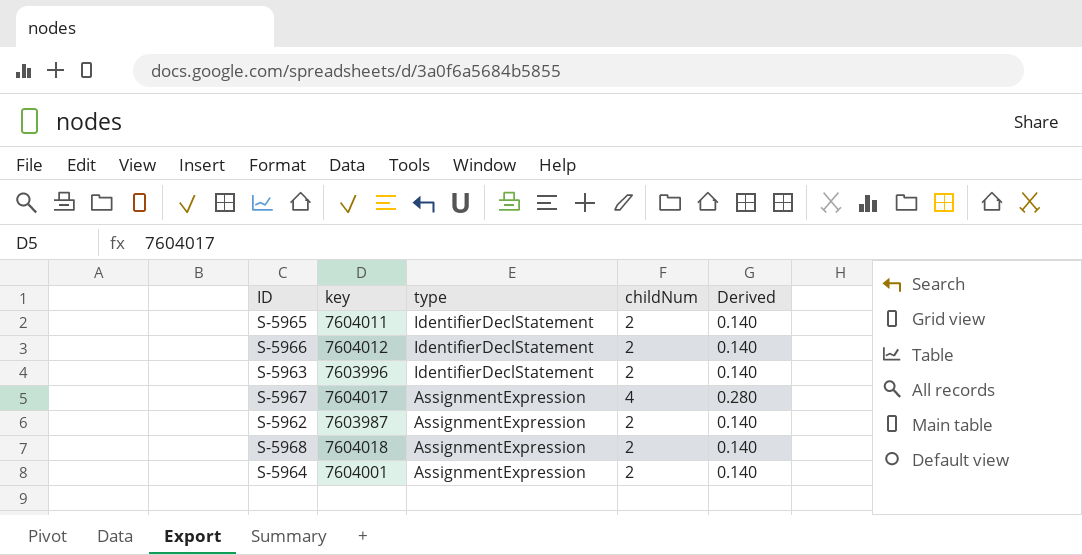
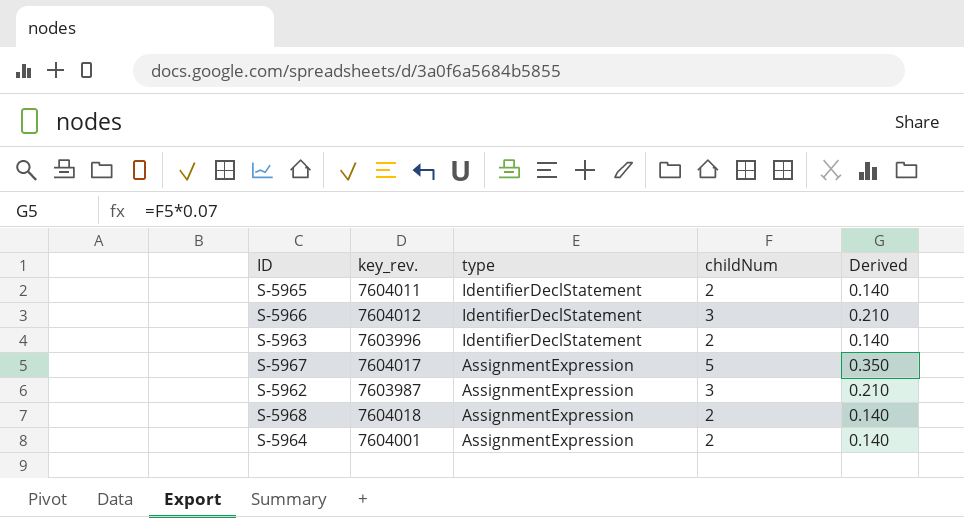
column name: key -> key_rev.
S-5966 | childNum: 2 -> 3
S-5966 | Derived: 0.140 -> 0.210
S-5967 | childNum: 4 -> 5
S-5967 | Derived: 0.280 -> 0.350
S-5962 | childNum: 2 -> 3
S-5962 | Derived: 0.140 -> 0.210

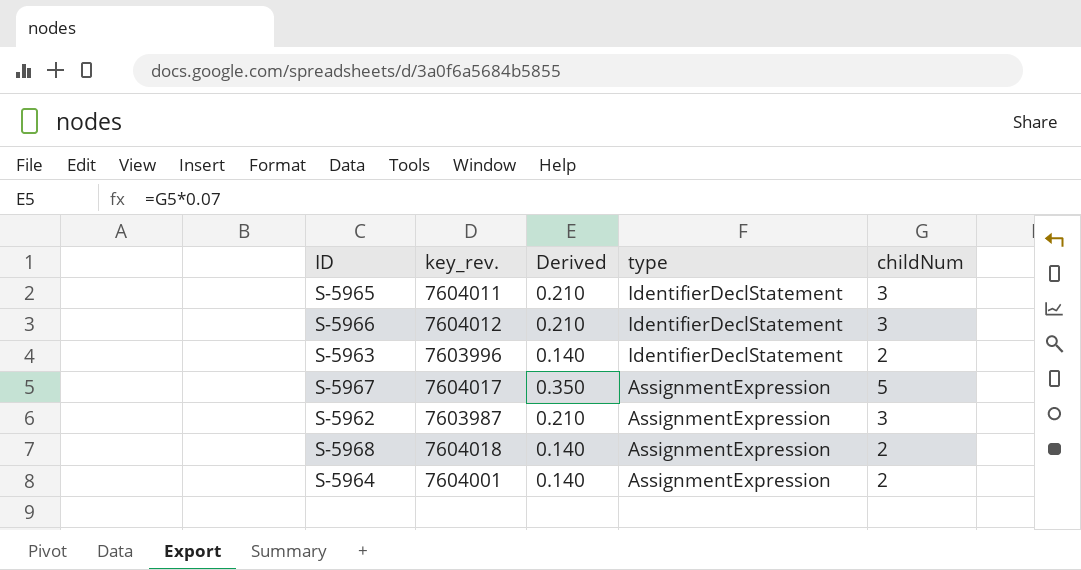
column Derived | position: 5 -> 3
S-5965 | Derived: 0.140 -> 0.210
S-5965 | childNum: 2 -> 3

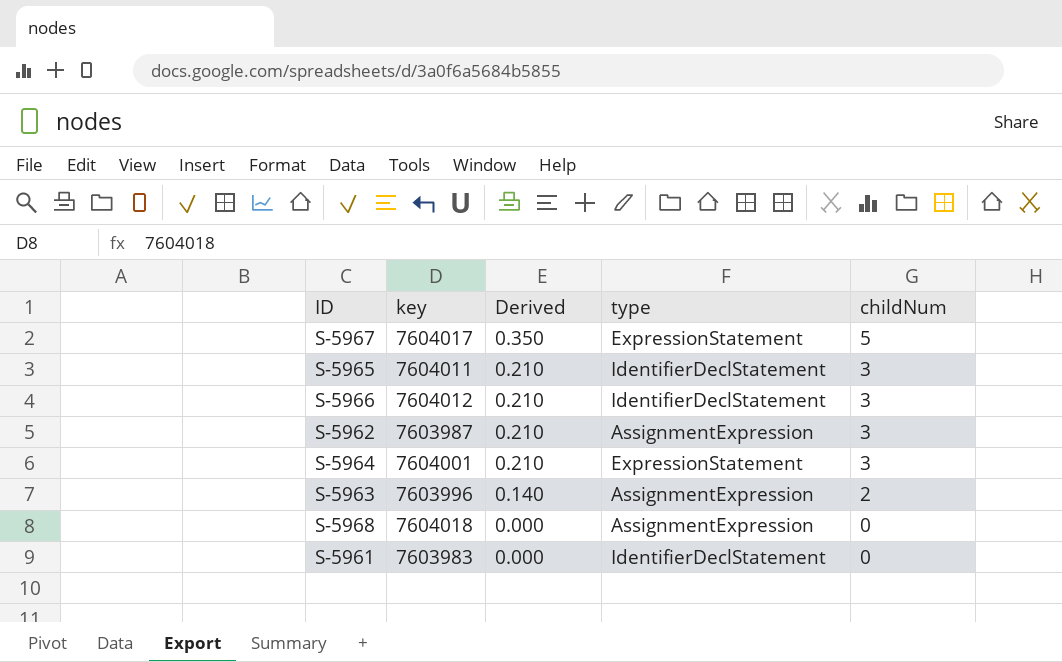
row order: type descending -> Derived descending
column name: key_rev. -> key
S-5967 | type: AssignmentExpression -> ExpressionStatement
S-5964 | Derived: 0.140 -> 0.210
S-5964 | type: AssignmentExpression -> ExpressionStatement
S-5964 | childNum: 2 -> 3
S-5963 | type: IdentifierDeclStatement -> AssignmentExpression
S-5968 | Derived: 0.140 -> 0.000
S-5968 | childNum: 2 -> 0
row S-5961: none -> 7603983 | 0.000 | IdentifierDeclStatement | 0

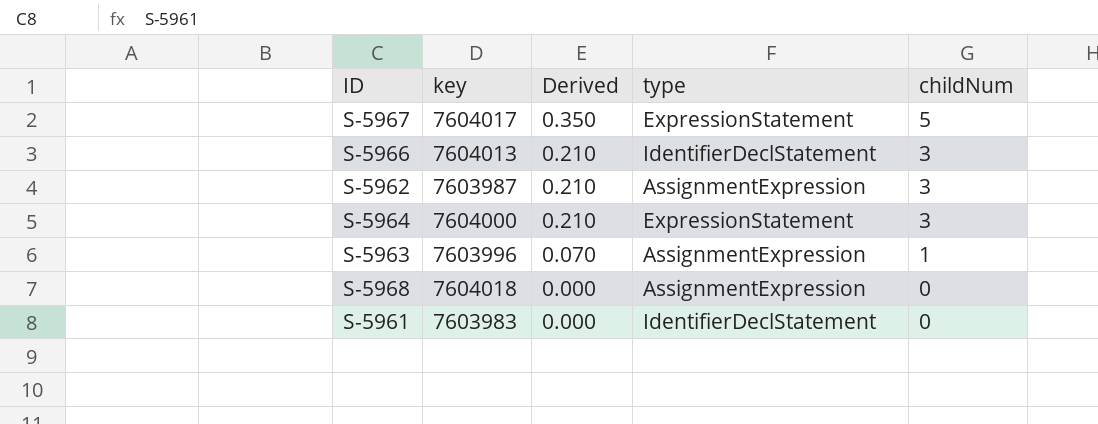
row S-5965: 7604011 | 0.210 | IdentifierDeclStatement | 3 -> none
S-5966 | key: 7604012 -> 7604013
S-5964 | key: 7604001 -> 7604000
S-5963 | Derived: 0.140 -> 0.070
S-5963 | childNum: 2 -> 1

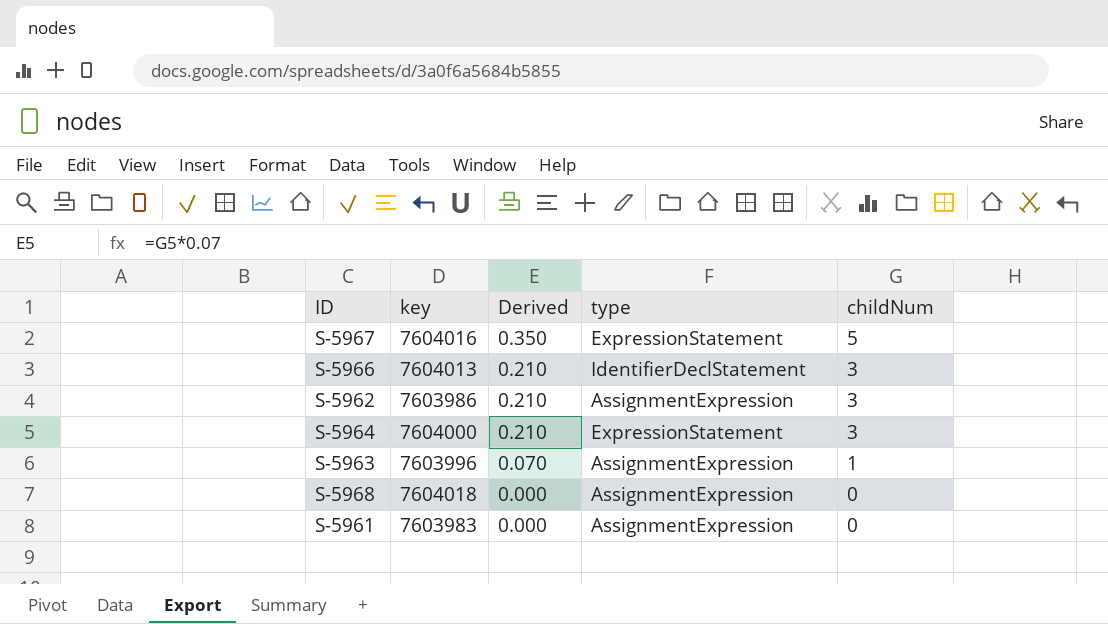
S-5967 | key: 7604017 -> 7604016
S-5962 | key: 7603987 -> 7603986
S-5961 | type: IdentifierDeclStatement -> AssignmentExpression

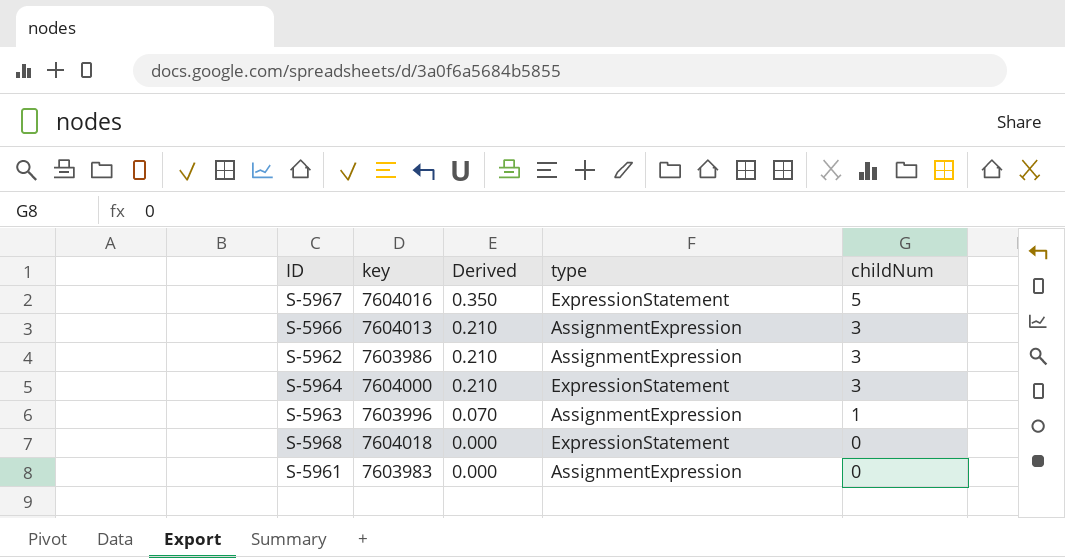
S-5966 | type: IdentifierDeclStatement -> AssignmentExpression
S-5968 | type: AssignmentExpression -> ExpressionStatement

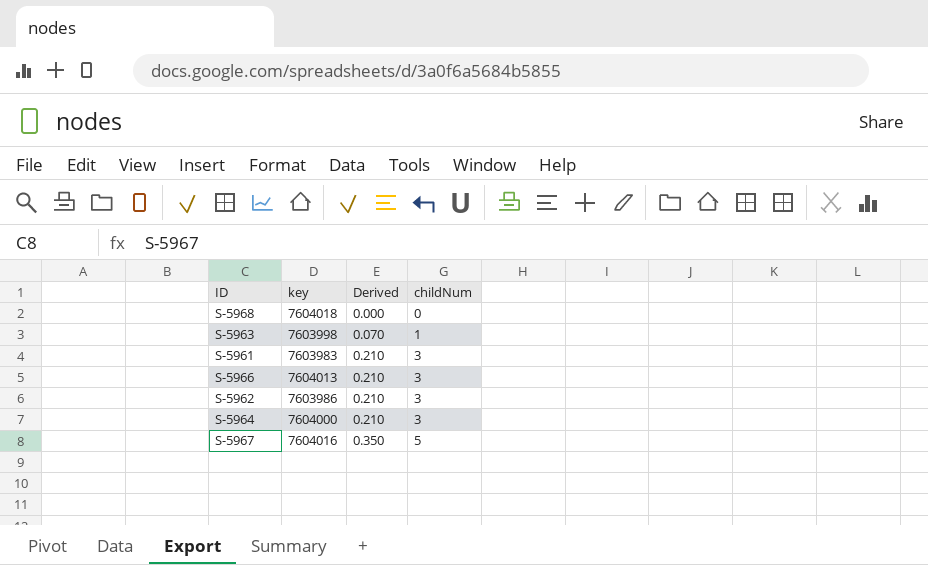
row order: Derived descending -> Derived ascending
column type | position: 4 -> none
S-5963 | key: 7603996 -> 7603998
S-5961 | Derived: 0.000 -> 0.210
S-5961 | childNum: 0 -> 3

